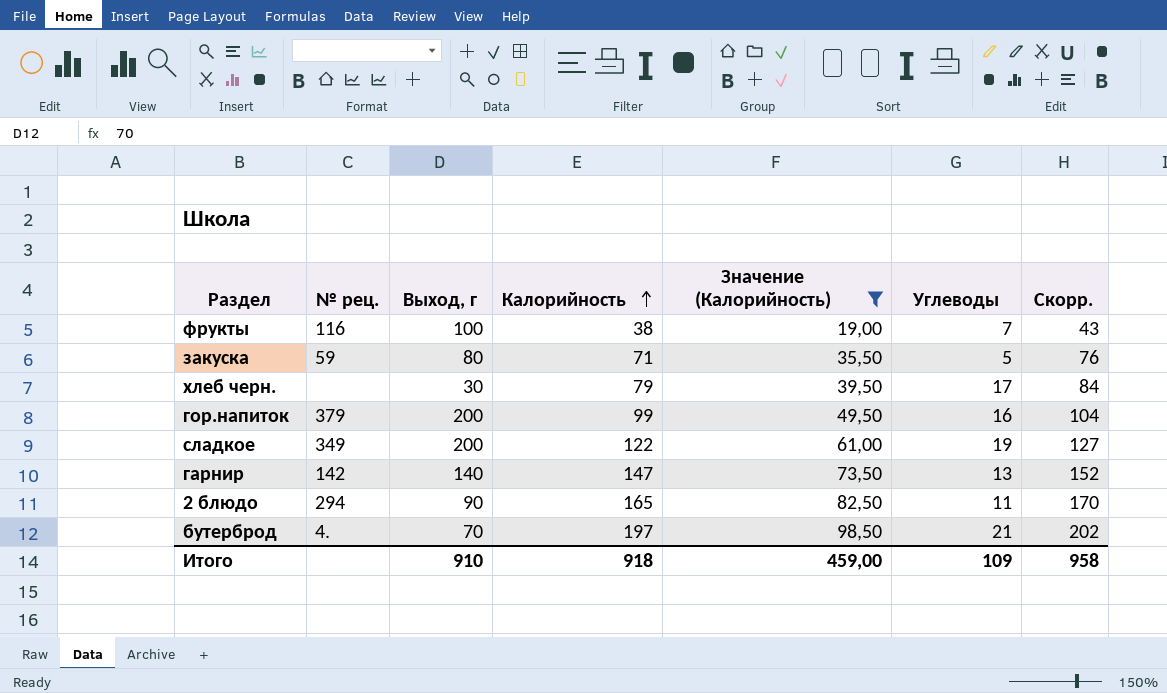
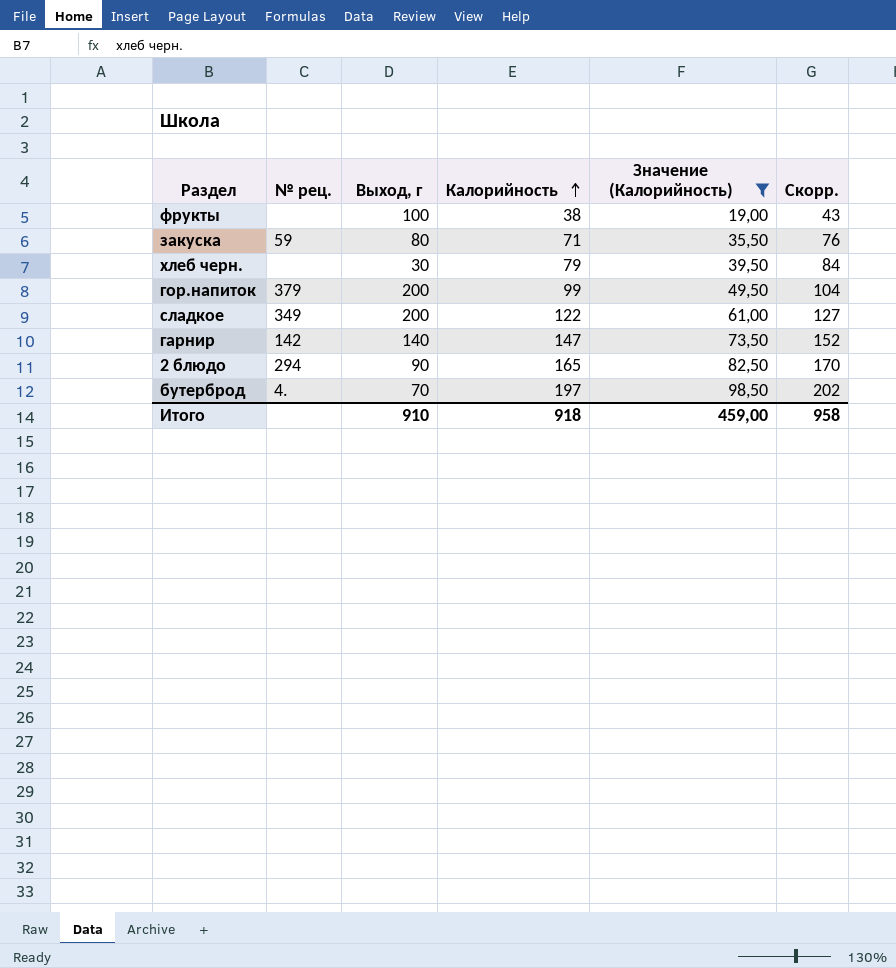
column Углеводы | position: 6 -> none
фрукты | № рец.: 116 -> none

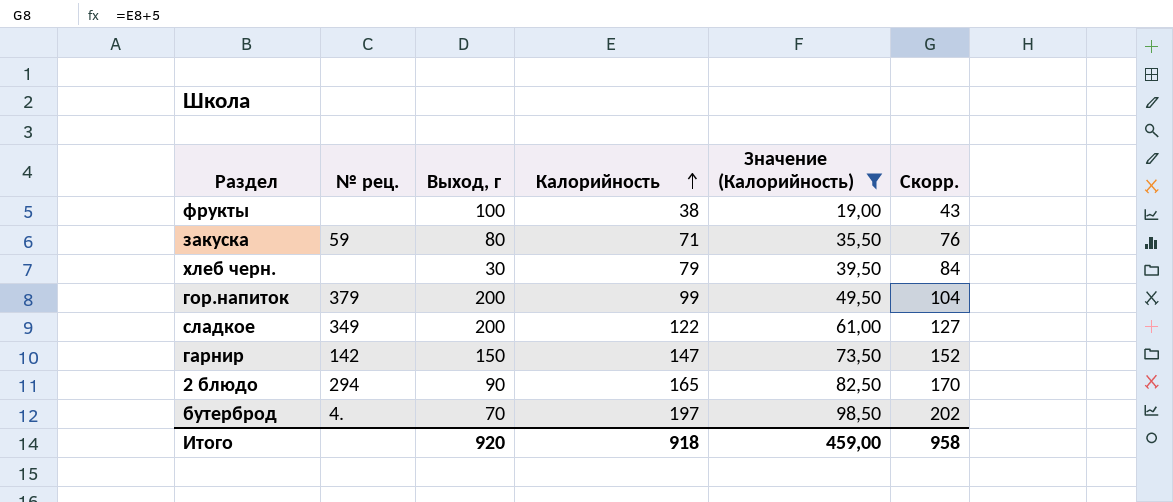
гарнир | Выход, г: 140 -> 150
Итого | Выход, г: 910 -> 920

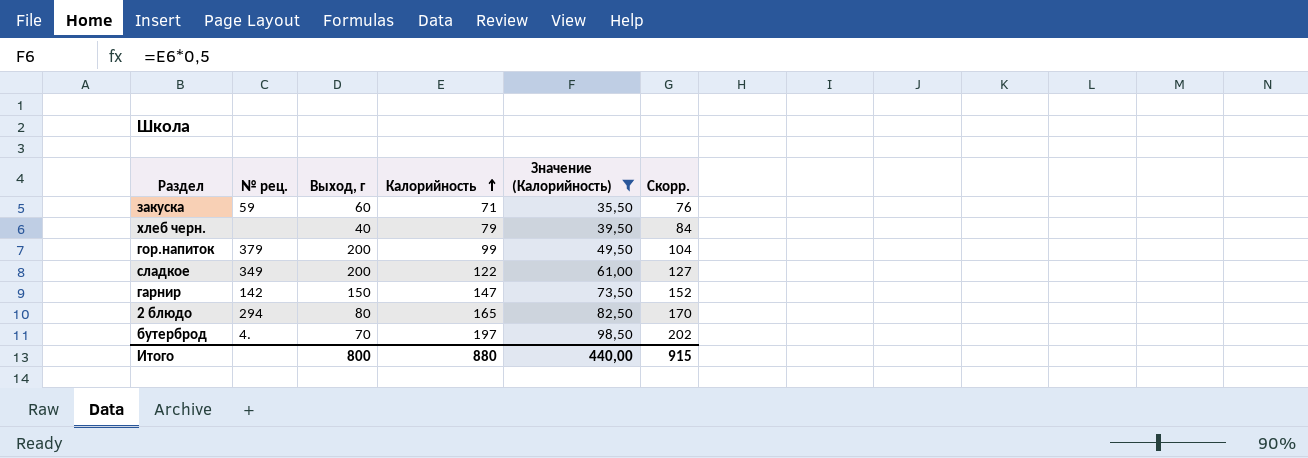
row фрукты: none | 100 | 38 | 19,00 | 43 -> none
закуска | Выход, г: 80 -> 60
хлеб черн. | Выход, г: 30 -> 40
2 блюдо | Выход, г: 90 -> 80
Итого | Выход, г: 920 -> 800
Итого | Калорийность: 918 -> 880
Итого | Значение (Калорийность): 459,00 -> 440,00
Итого | Скорр.: 958 -> 915

